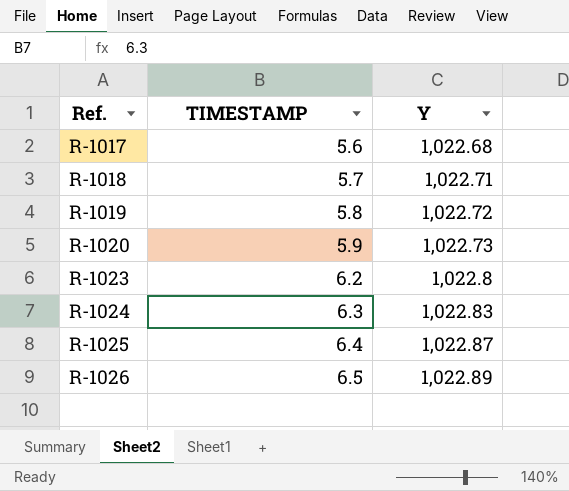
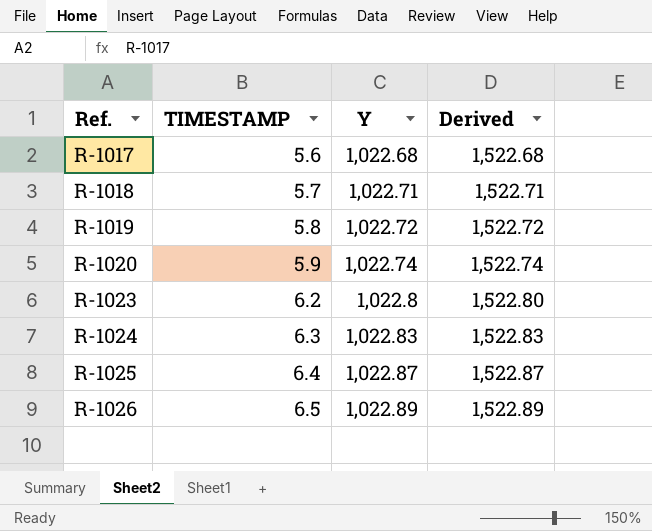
column Derived | formula: none -> [Y] + 500
R-1020 | Y: 1,022.73 -> 1,022.74

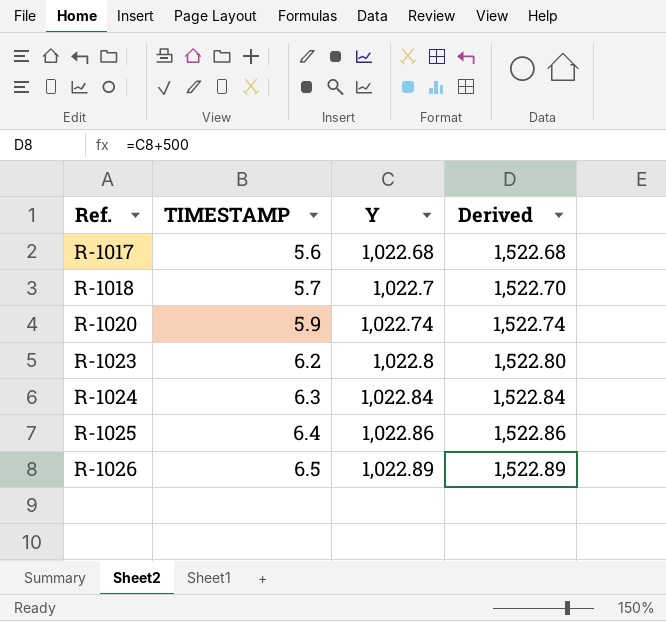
row R-1019: 5.8 | 1,022.72 | 1,522.72 -> none
R-1018 | Y: 1,022.71 -> 1,022.7
R-1018 | Derived: 1,522.71 -> 1,522.70
R-1024 | Y: 1,022.83 -> 1,022.84
R-1024 | Derived: 1,522.83 -> 1,522.84
R-1025 | Y: 1,022.87 -> 1,022.86
R-1025 | Derived: 1,522.87 -> 1,522.86

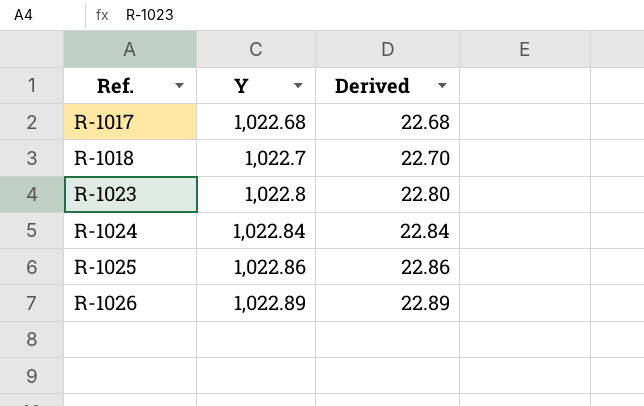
column TIMESTAMP | position: 2 -> none
column Derived | formula: [Y] + 500 -> [Y] - 1000
row R-1020: 5.9 | 1,022.74 | 1,522.74 -> none

